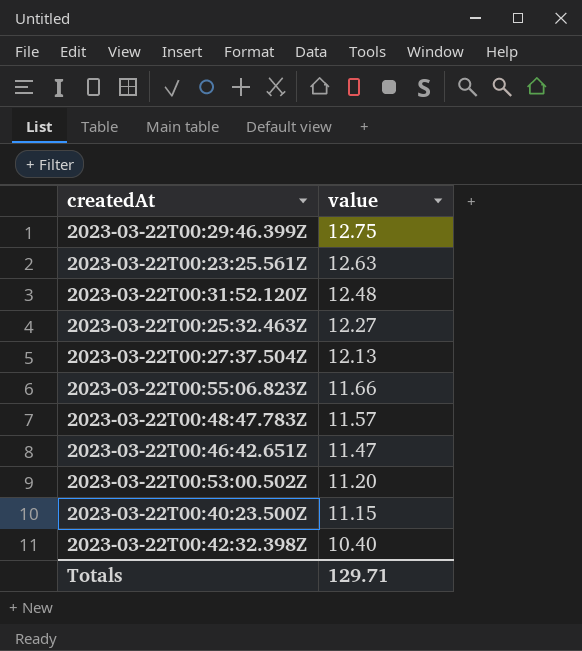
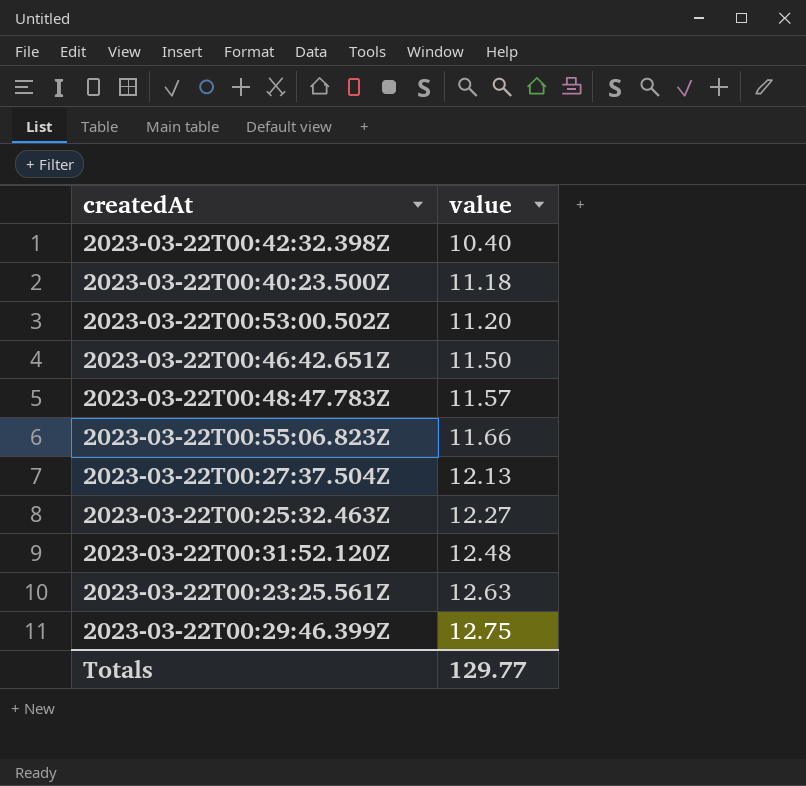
row order: value descending -> value ascending
2023-03-22T00:40:23.500Z | value: 11.15 -> 11.18
2023-03-22T00:46:42.651Z | value: 11.47 -> 11.50
Totals | value: 129.71 -> 129.77

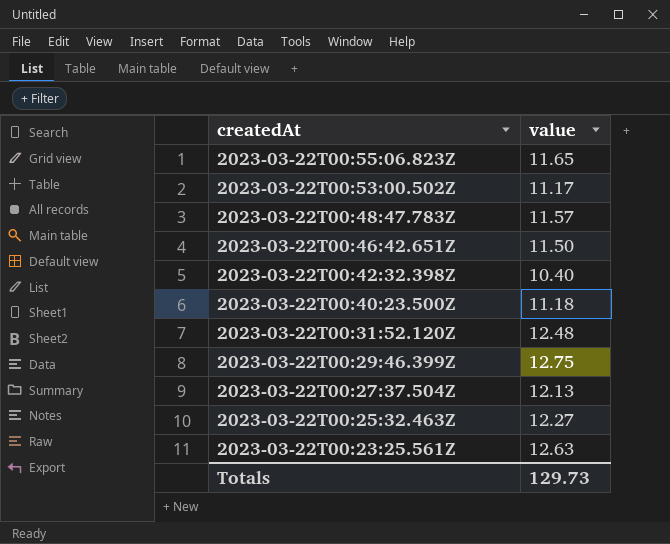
row order: value ascending -> createdAt descending
2023-03-22T00:55:06.823Z | value: 11.66 -> 11.65
2023-03-22T00:53:00.502Z | value: 11.20 -> 11.17
Totals | value: 129.77 -> 129.73

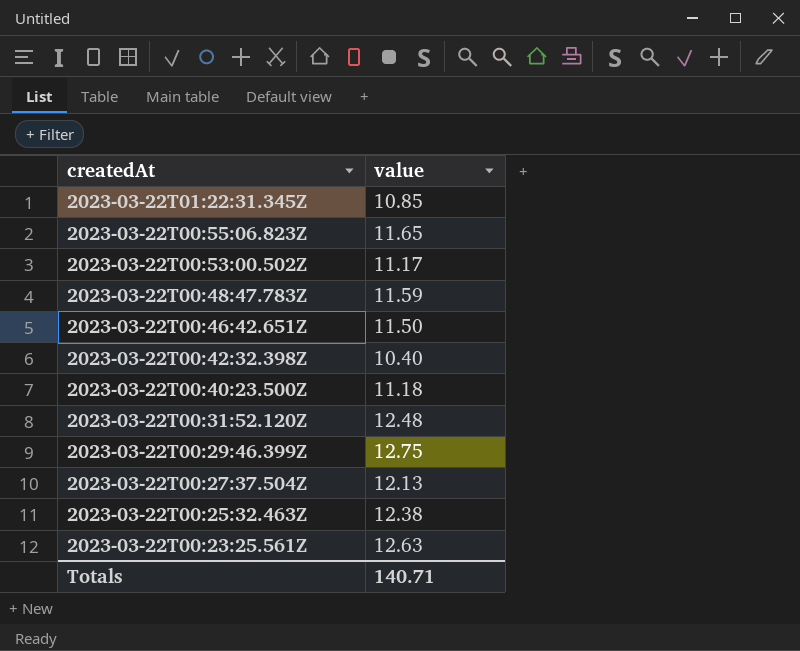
row 2023-03-22T01:22:31.345Z: none -> 10.85
2023-03-22T00:48:47.783Z | value: 11.57 -> 11.59
2023-03-22T00:25:32.463Z | value: 12.27 -> 12.38
Totals | value: 129.73 -> 140.71

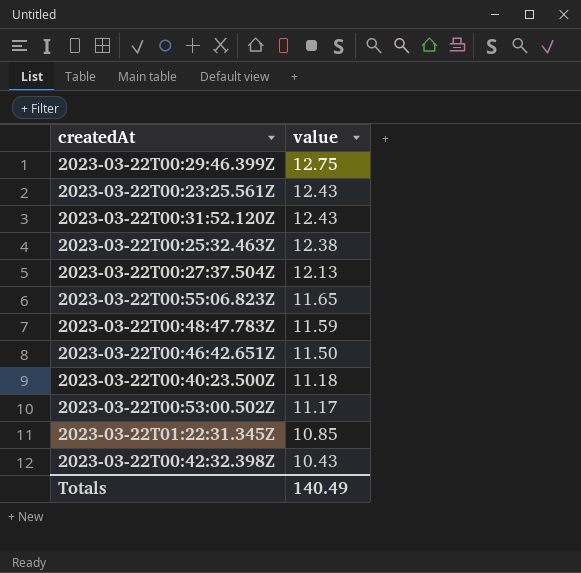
row order: createdAt descending -> value descending
2023-03-22T00:23:25.561Z | value: 12.63 -> 12.43
2023-03-22T00:31:52.120Z | value: 12.48 -> 12.43
2023-03-22T00:42:32.398Z | value: 10.40 -> 10.43
Totals | value: 140.71 -> 140.49

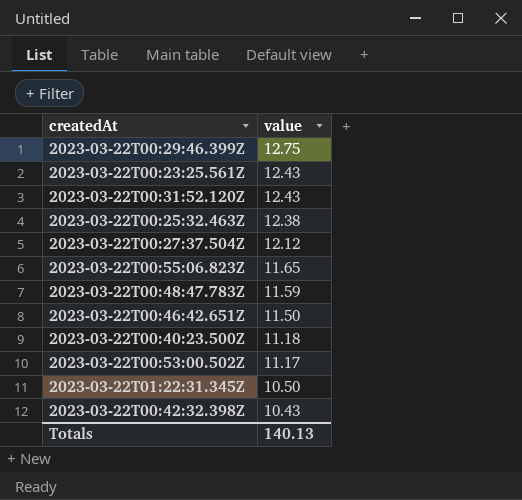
2023-03-22T00:27:37.504Z | value: 12.13 -> 12.12
2023-03-22T01:22:31.345Z | value: 10.85 -> 10.50
Totals | value: 140.49 -> 140.13

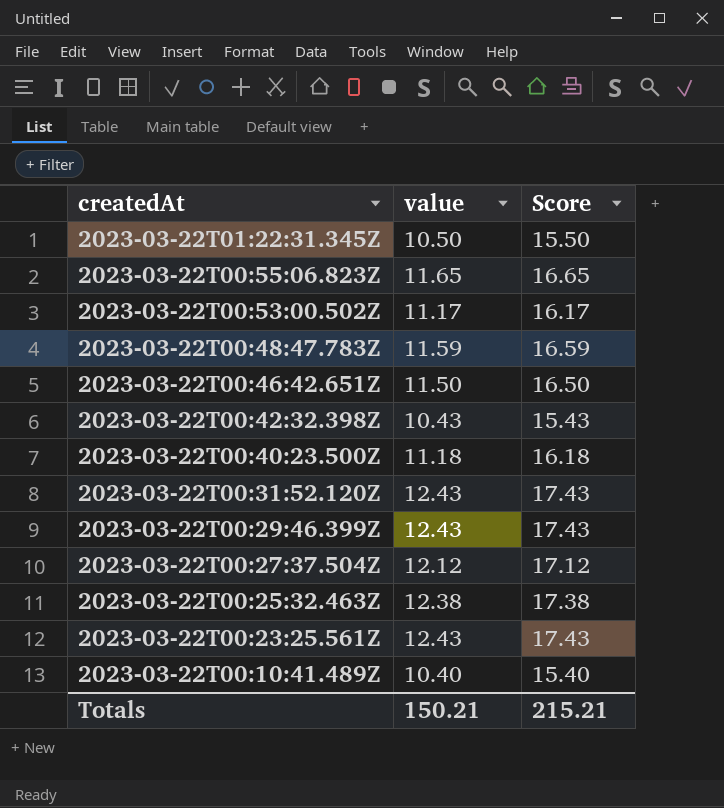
row order: value descending -> createdAt descending
column Score | formula: none -> [value] + 5
2023-03-22T00:29:46.399Z | value: 12.75 -> 12.43
row 2023-03-22T00:10:41.489Z: none -> 10.40 | 15.40
Totals | value: 140.13 -> 150.21

